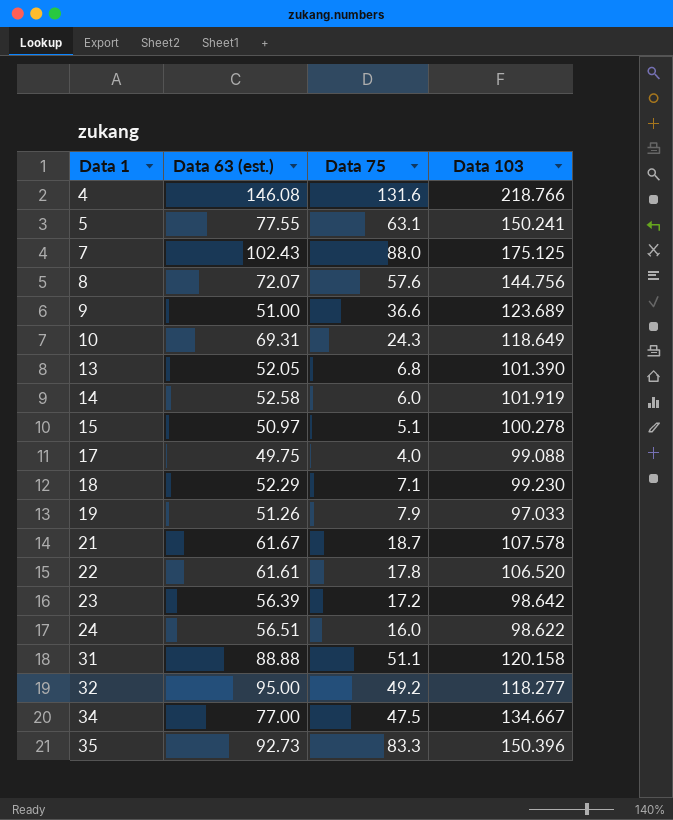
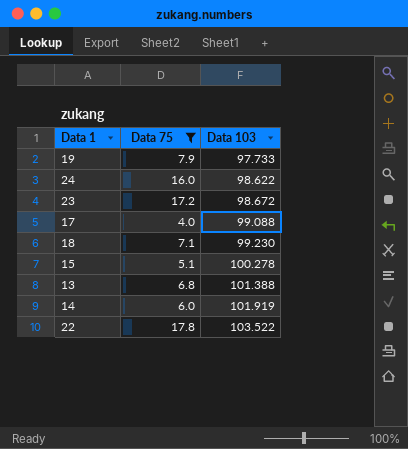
filter: none -> Data 75 <= 17.8
row order: Data 1 ascending -> Data 103 ascending
column Data 63 (est.) | position: 2 -> none
19 | Data 103: 97.033 -> 97.733
23 | Data 103: 98.642 -> 98.672
13 | Data 103: 101.390 -> 101.388
22 | Data 103: 106.520 -> 103.522

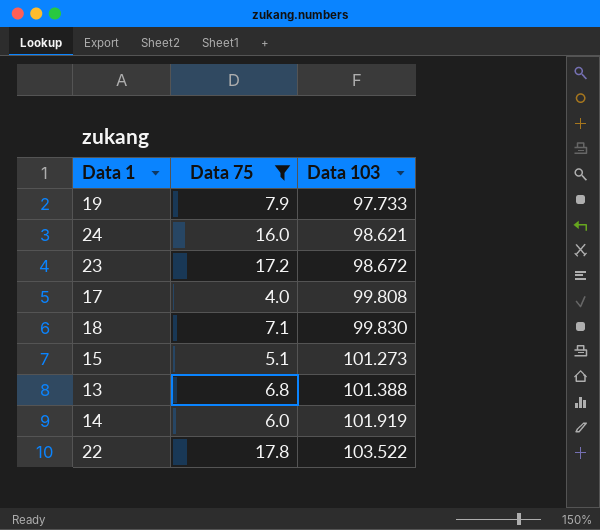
24 | Data 103: 98.622 -> 98.621
17 | Data 103: 99.088 -> 99.808
18 | Data 103: 99.230 -> 99.830
15 | Data 103: 100.278 -> 101.273

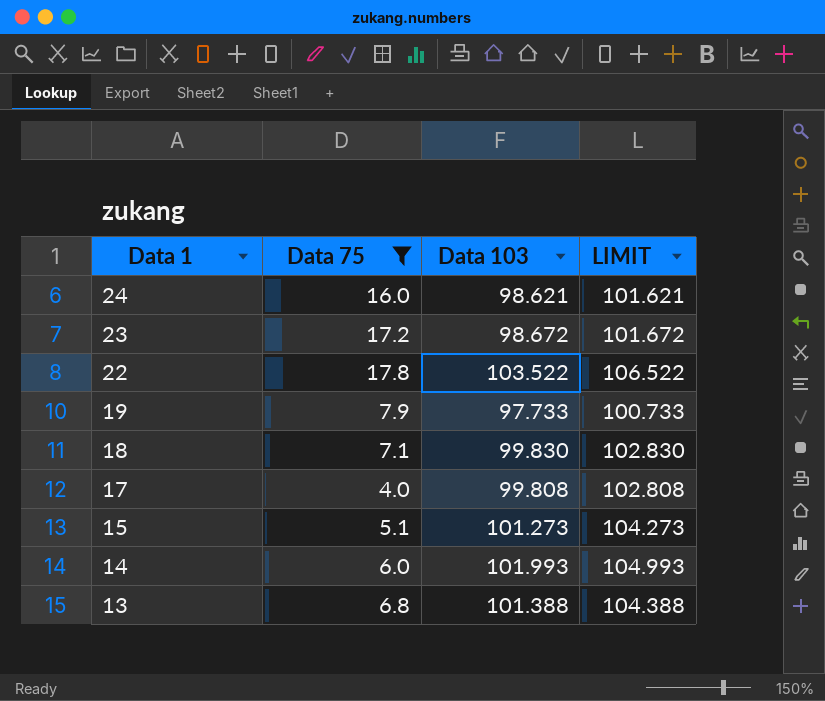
row order: Data 103 ascending -> Data 1 descending
column LIMIT | formula: none -> [Data 103] + 3
14 | Data 103: 101.919 -> 101.993

